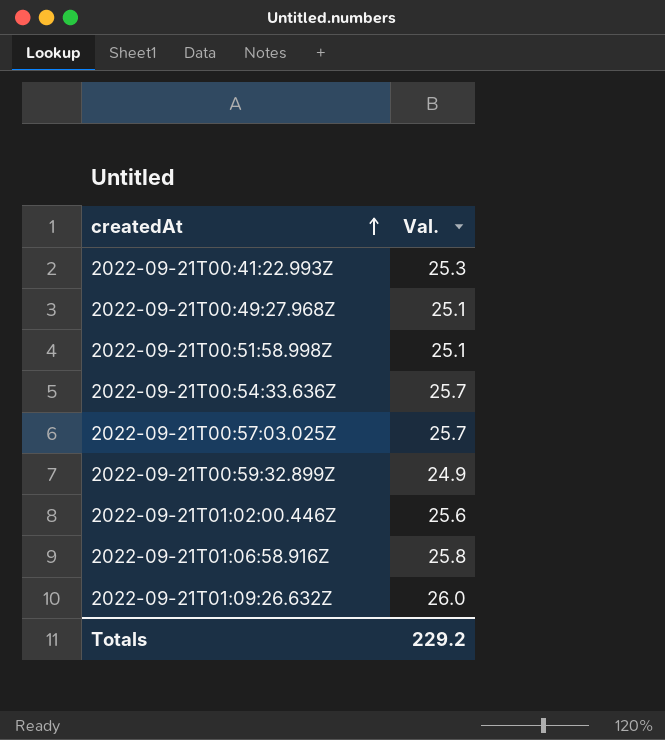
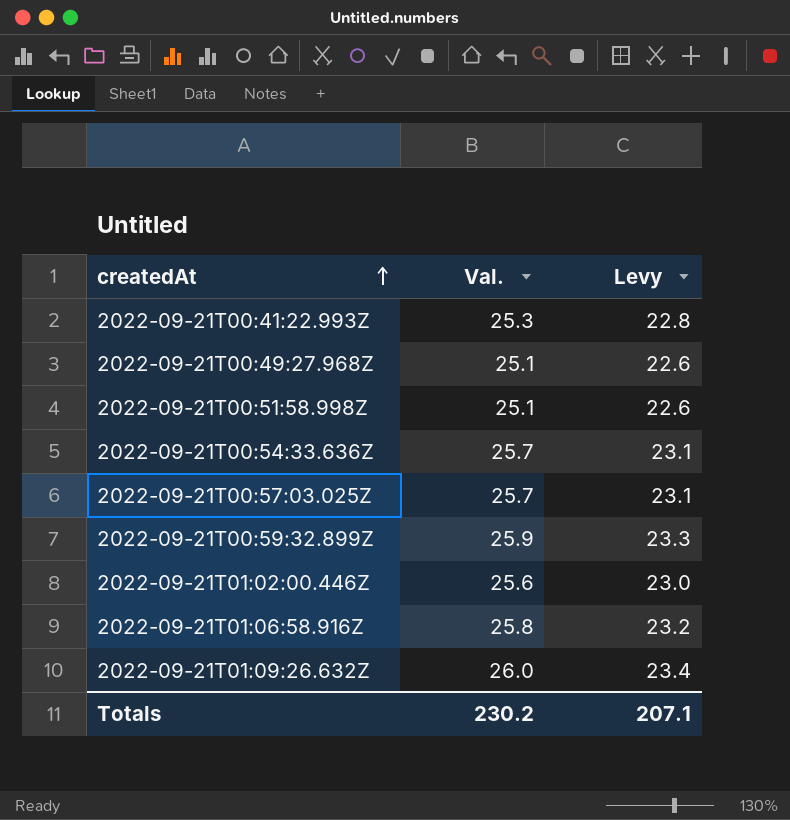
column Levy | formula: none -> [Val.] * 0.9
2022-09-21T00:59:32.899Z | Val.: 24.9 -> 25.9
Totals | Val.: 229.2 -> 230.2

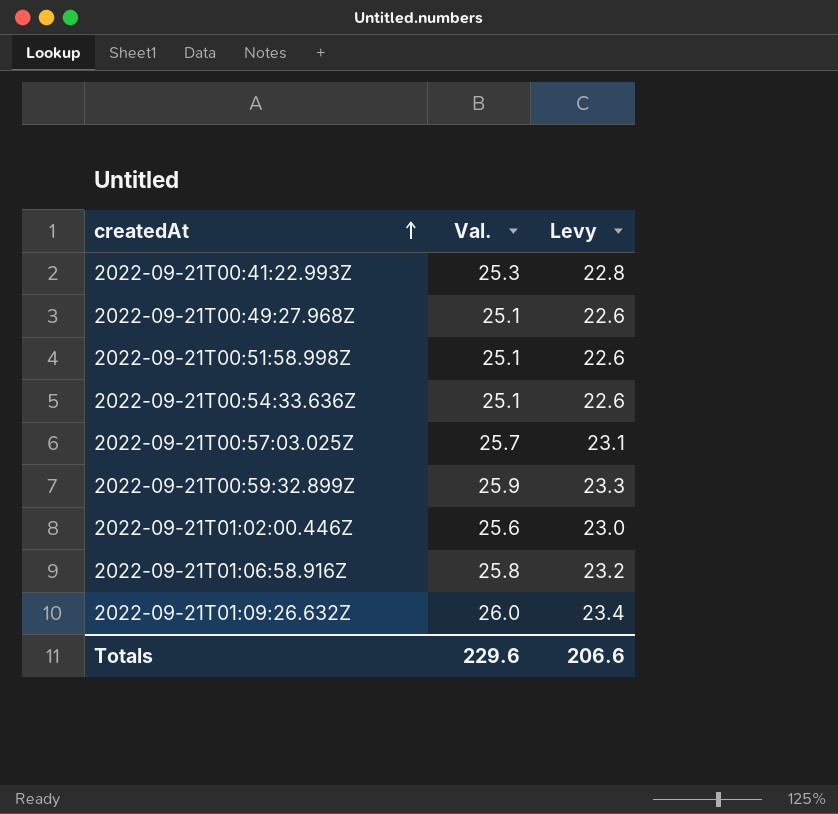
2022-09-21T00:54:33.636Z | Val.: 25.7 -> 25.1
2022-09-21T00:54:33.636Z | Levy: 23.1 -> 22.6
Totals | Val.: 230.2 -> 229.6
Totals | Levy: 207.1 -> 206.6

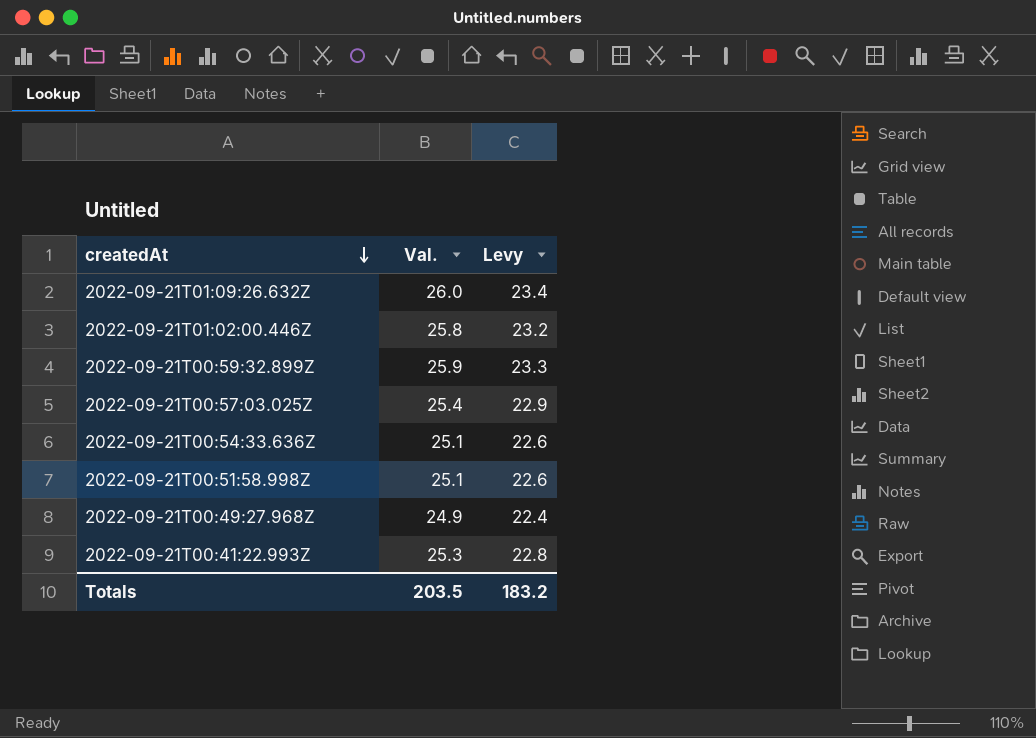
row order: createdAt ascending -> createdAt descending
row 2022-09-21T01:06:58.916Z: 25.8 | 23.2 -> none
2022-09-21T01:02:00.446Z | Val.: 25.6 -> 25.8
2022-09-21T01:02:00.446Z | Levy: 23.0 -> 23.2
2022-09-21T00:57:03.025Z | Val.: 25.7 -> 25.4
2022-09-21T00:57:03.025Z | Levy: 23.1 -> 22.9
2022-09-21T00:49:27.968Z | Val.: 25.1 -> 24.9
2022-09-21T00:49:27.968Z | Levy: 22.6 -> 22.4
Totals | Val.: 229.6 -> 203.5
Totals | Levy: 206.6 -> 183.2

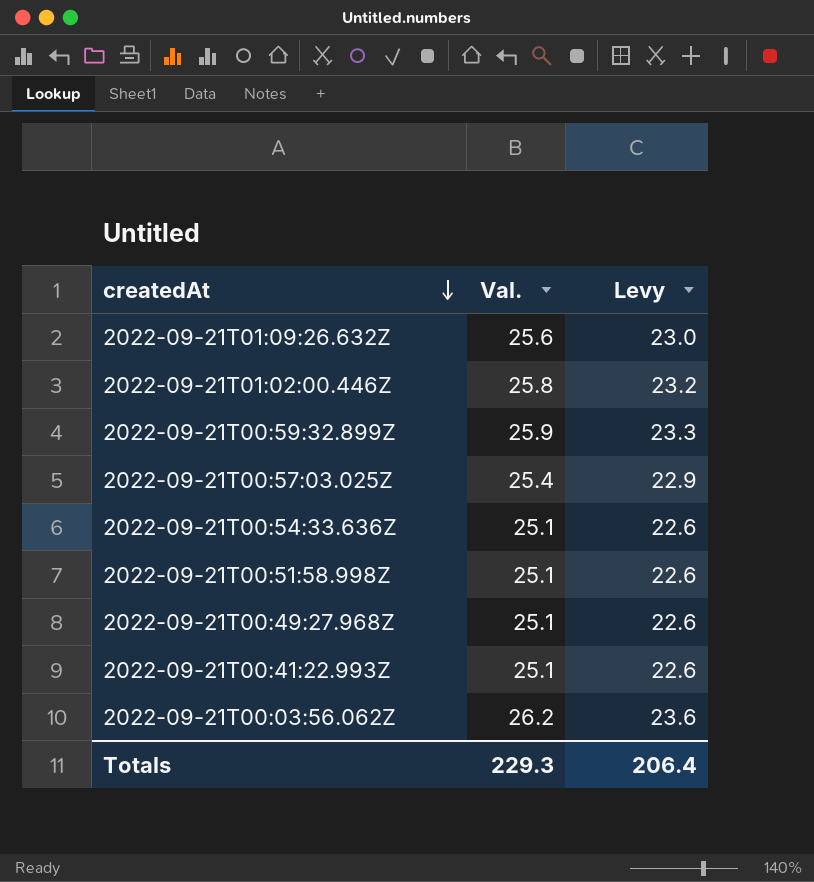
2022-09-21T01:09:26.632Z | Val.: 26.0 -> 25.6
2022-09-21T01:09:26.632Z | Levy: 23.4 -> 23.0
2022-09-21T00:49:27.968Z | Val.: 24.9 -> 25.1
2022-09-21T00:49:27.968Z | Levy: 22.4 -> 22.6
2022-09-21T00:41:22.993Z | Val.: 25.3 -> 25.1
2022-09-21T00:41:22.993Z | Levy: 22.8 -> 22.6
row 2022-09-21T00:03:56.062Z: none -> 26.2 | 23.6
Totals | Val.: 203.5 -> 229.3
Totals | Levy: 183.2 -> 206.4

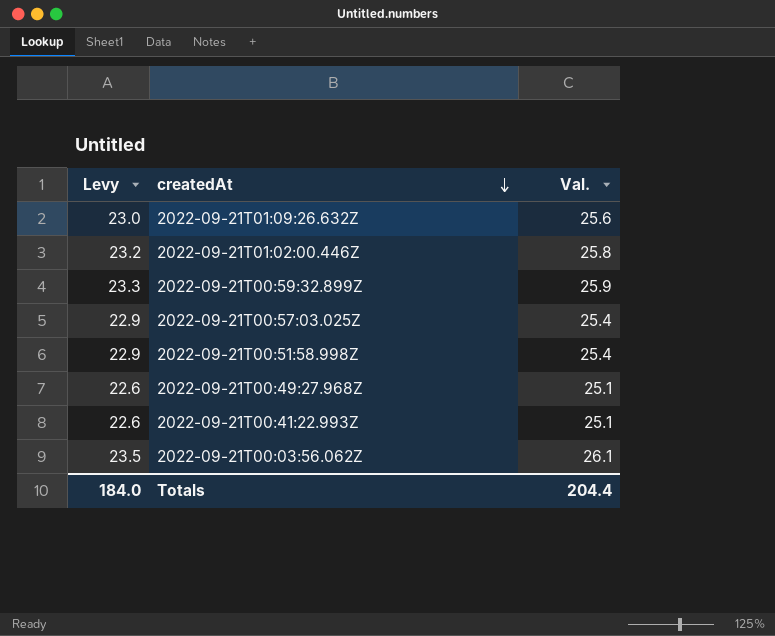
column Levy | position: 3 -> 1
row 2022-09-21T00:54:33.636Z: 25.1 | 22.6 -> none
2022-09-21T00:51:58.998Z | Levy: 22.6 -> 22.9
2022-09-21T00:51:58.998Z | Val.: 25.1 -> 25.4
2022-09-21T00:03:56.062Z | Levy: 23.6 -> 23.5
2022-09-21T00:03:56.062Z | Val.: 26.2 -> 26.1
Totals | Levy: 206.4 -> 184.0
Totals | Val.: 229.3 -> 204.4

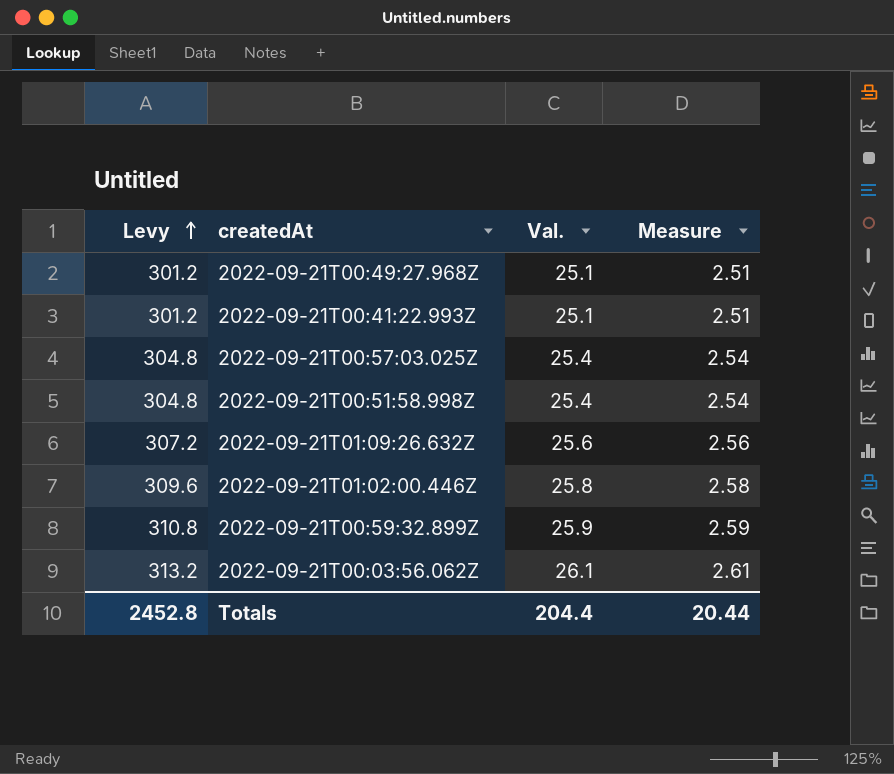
row order: createdAt descending -> Levy ascending
column Levy | formula: [Val.] * 0.9 -> [Val.] * 12
column Measure | formula: none -> [Val.] * 0.1
Totals | Levy: 184.0 -> 2452.8

